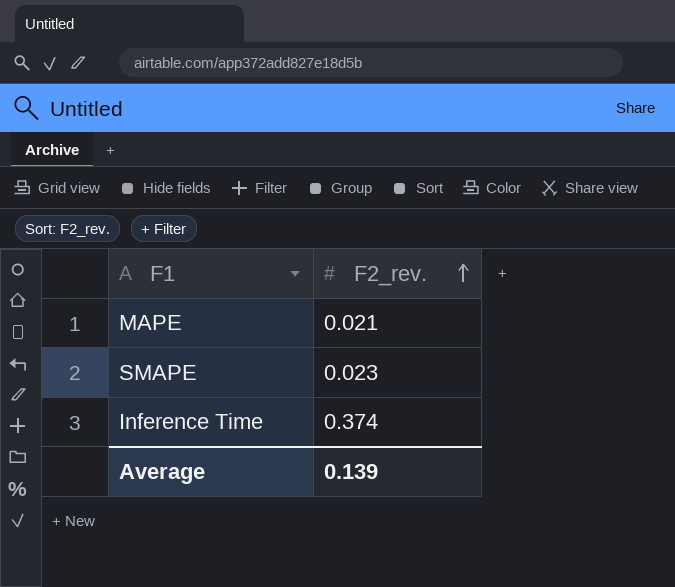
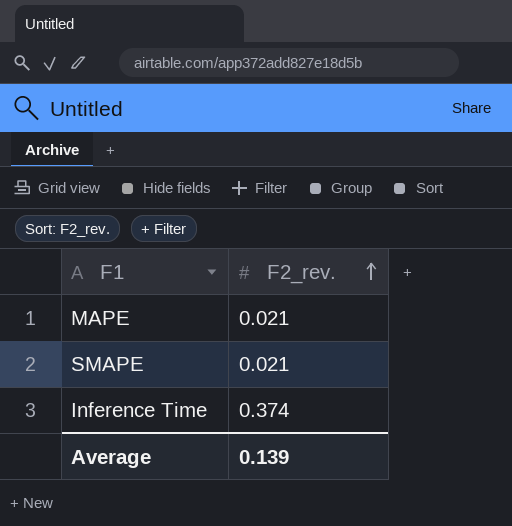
SMAPE | F2_rev.: 0.023 -> 0.021

